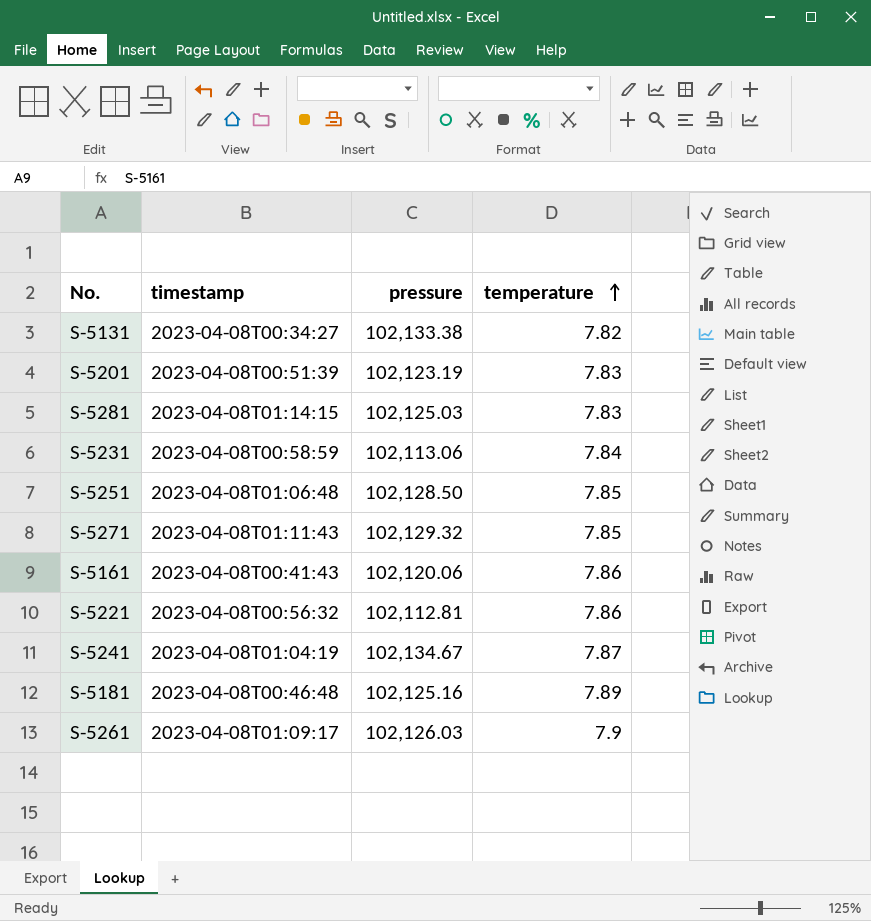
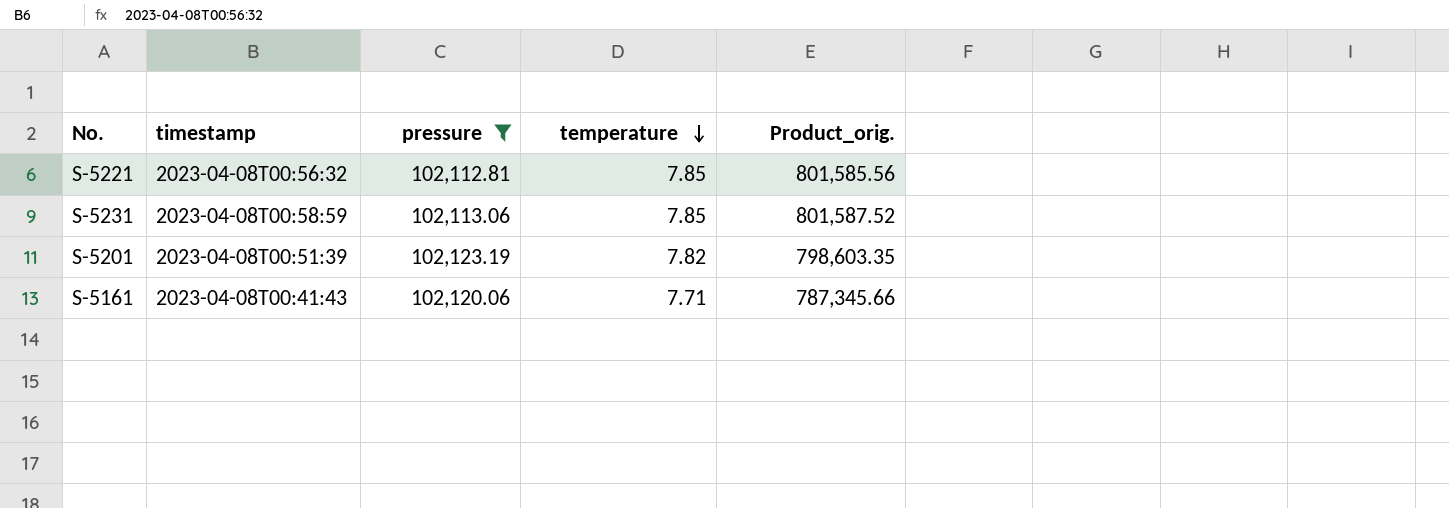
filter: none -> pressure <= 102,123.19
row order: temperature ascending -> temperature descending
column Product_orig. | formula: none -> [pressure] * [temperature]
S-5221 | temperature: 7.86 -> 7.85
S-5231 | temperature: 7.84 -> 7.85
S-5201 | temperature: 7.83 -> 7.82
S-5161 | temperature: 7.86 -> 7.71

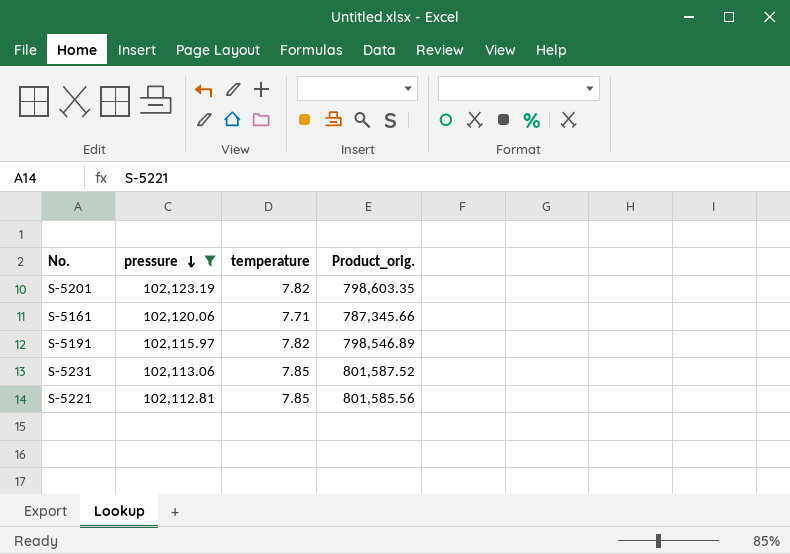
row order: temperature descending -> pressure descending
column timestamp | position: 2 -> none
row S-5191: none -> 102,115.97 | 7.82 | 798,546.89

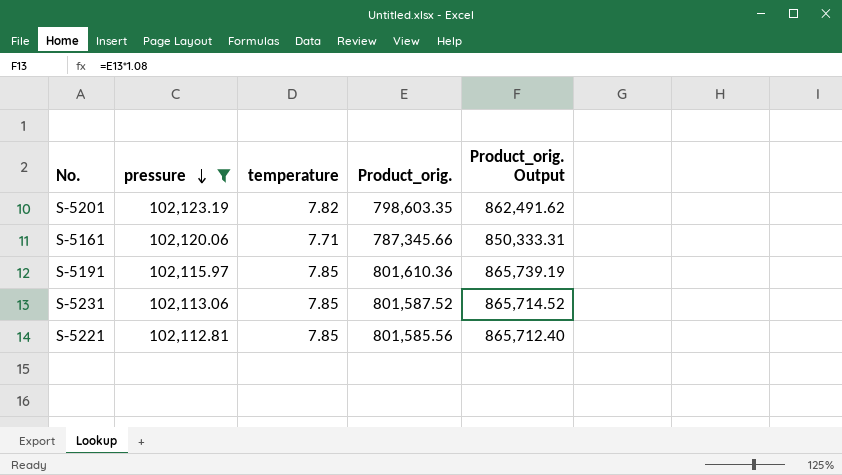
column Product_orig. Output | formula: none -> [Product_orig.] * 1.08
S-5191 | temperature: 7.82 -> 7.85
S-5191 | Product_orig.: 798,546.89 -> 801,610.36

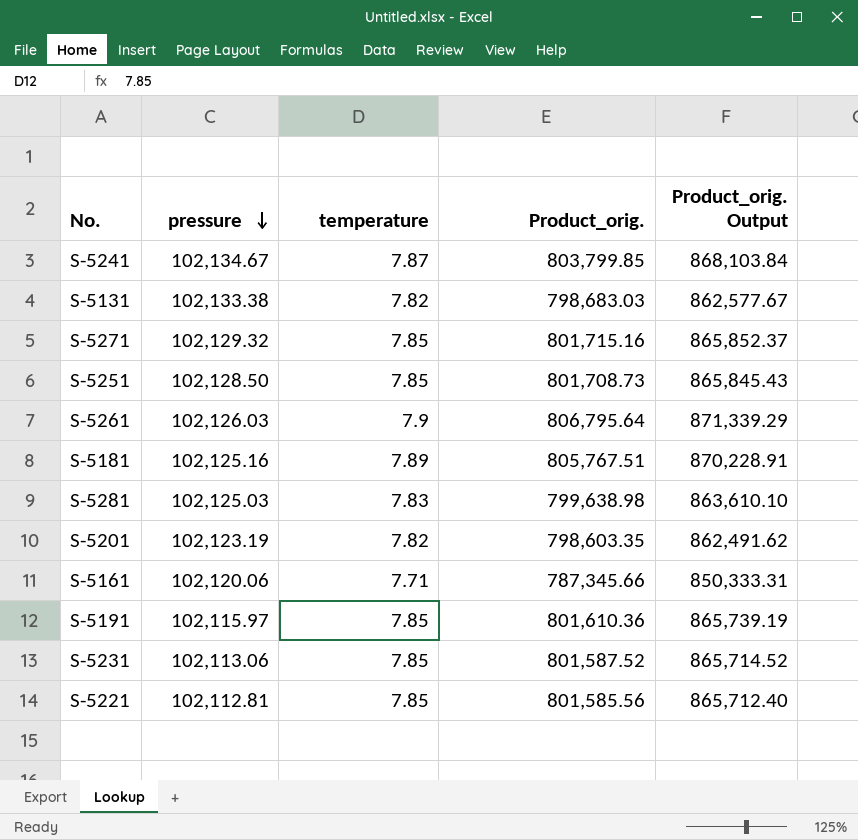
filter: pressure <= 102,123.19 -> none

